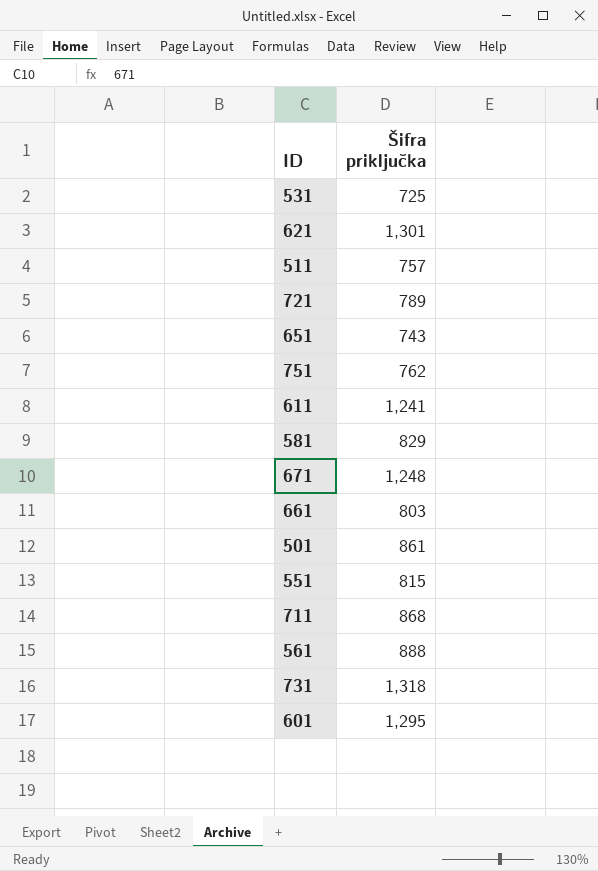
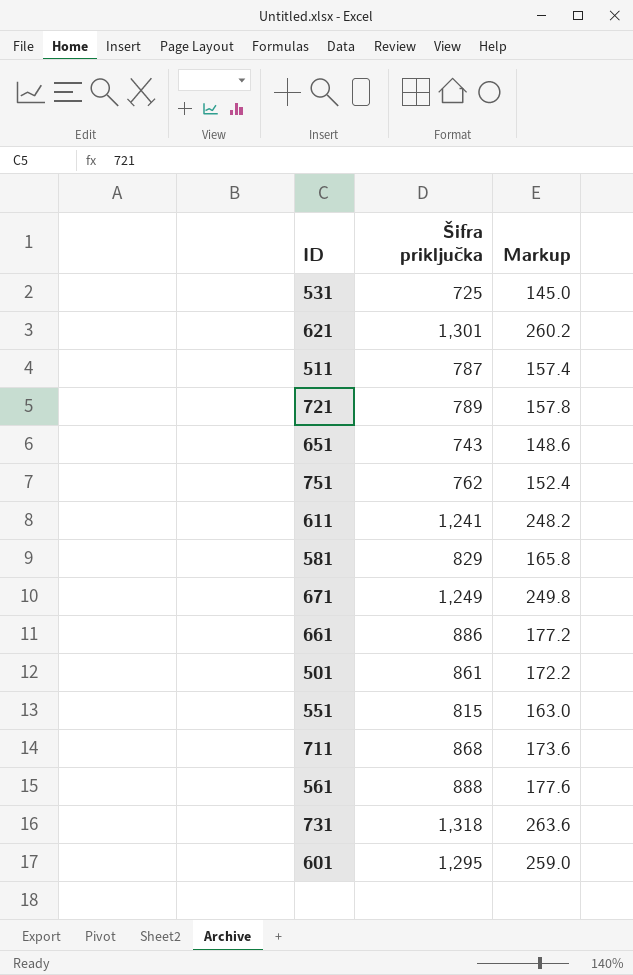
column Markup | formula: none -> [Šifra priključka] * 0.2
511 | Šifra priključka: 757 -> 787
671 | Šifra priključka: 1,248 -> 1,249
661 | Šifra priključka: 803 -> 886

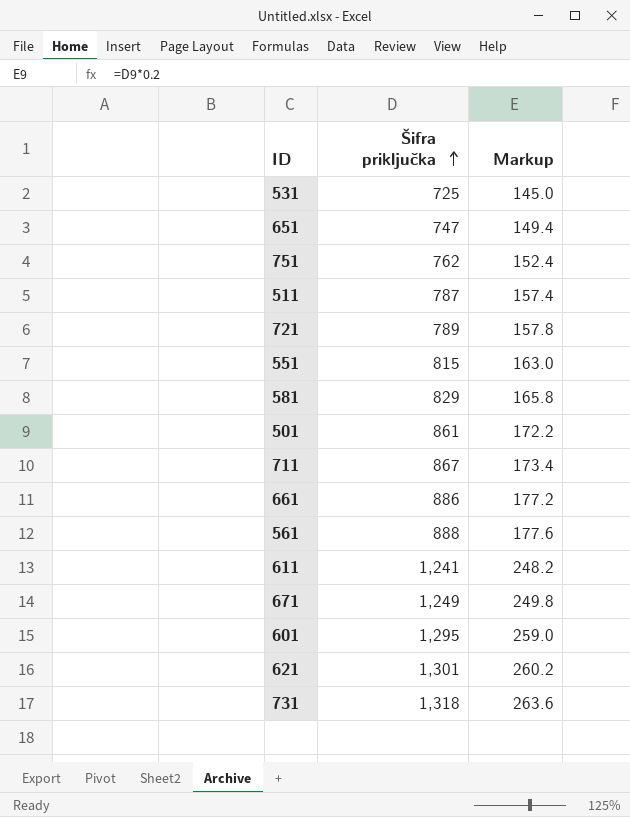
row order: none -> Šifra priključka ascending
651 | Šifra priključka: 743 -> 747
651 | Markup: 148.6 -> 149.4
711 | Šifra priključka: 868 -> 867
711 | Markup: 173.6 -> 173.4

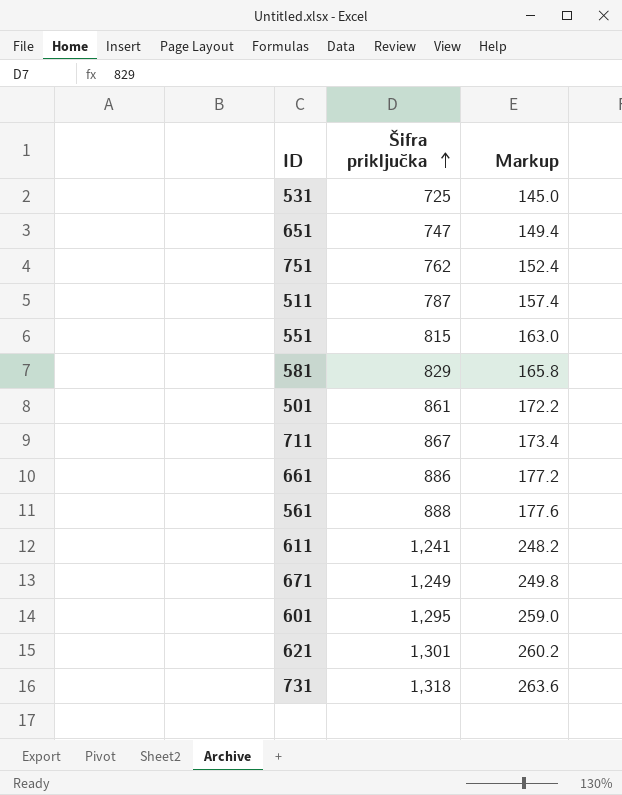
row 721: 789 | 157.8 -> none

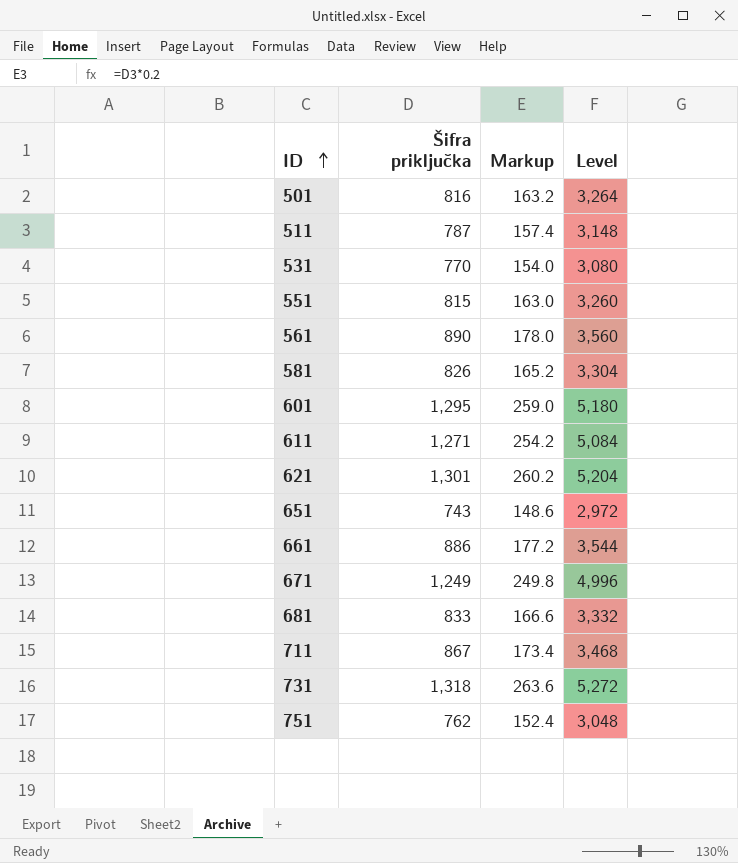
row order: Šifra priključka ascending -> ID ascending
column Level | formula: none -> [Šifra priključka] * 4
501 | Šifra priključka: 861 -> 816
501 | Markup: 172.2 -> 163.2
531 | Šifra priključka: 725 -> 770
531 | Markup: 145.0 -> 154.0
561 | Šifra priključka: 888 -> 890
561 | Markup: 177.6 -> 178.0
581 | Šifra priključka: 829 -> 826
581 | Markup: 165.8 -> 165.2
611 | Šifra priključka: 1,241 -> 1,271
611 | Markup: 248.2 -> 254.2
651 | Šifra priključka: 747 -> 743
651 | Markup: 149.4 -> 148.6
row 681: none -> 833 | 166.6 | 3,332

